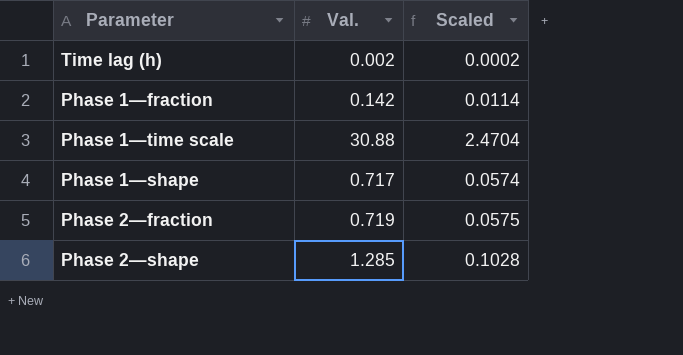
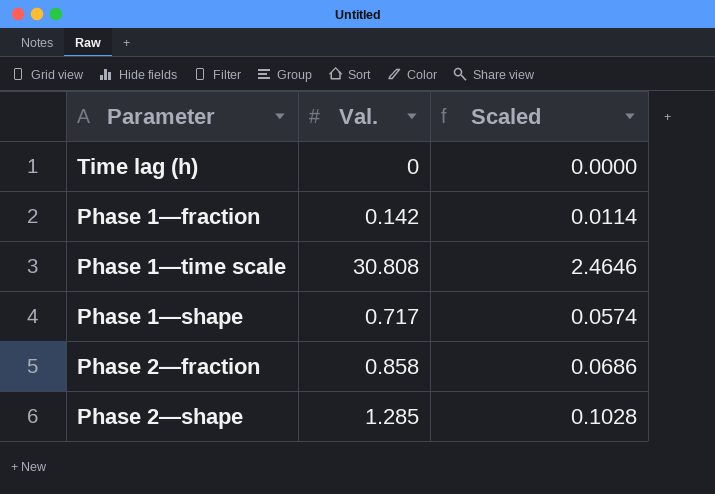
Time lag (h) | Val.: 0.002 -> 0
Time lag (h) | Scaled: 0.0002 -> 0.0000
Phase 1—time scale | Val.: 30.88 -> 30.808
Phase 1—time scale | Scaled: 2.4704 -> 2.4646
Phase 2—fraction | Val.: 0.719 -> 0.858
Phase 2—fraction | Scaled: 0.0575 -> 0.0686

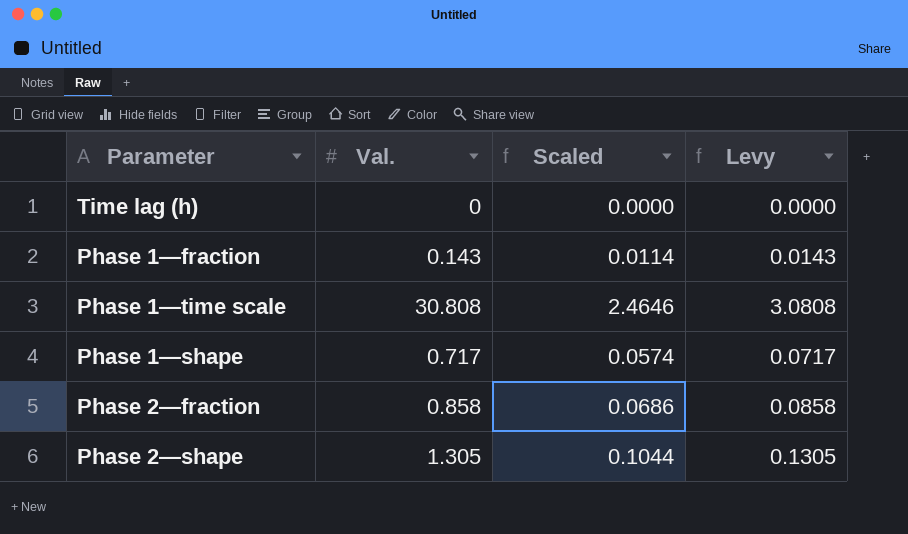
column Levy | formula: none -> [Val.] * 0.1
Phase 1—fraction | Val.: 0.142 -> 0.143
Phase 2—shape | Val.: 1.285 -> 1.305
Phase 2—shape | Scaled: 0.1028 -> 0.1044

